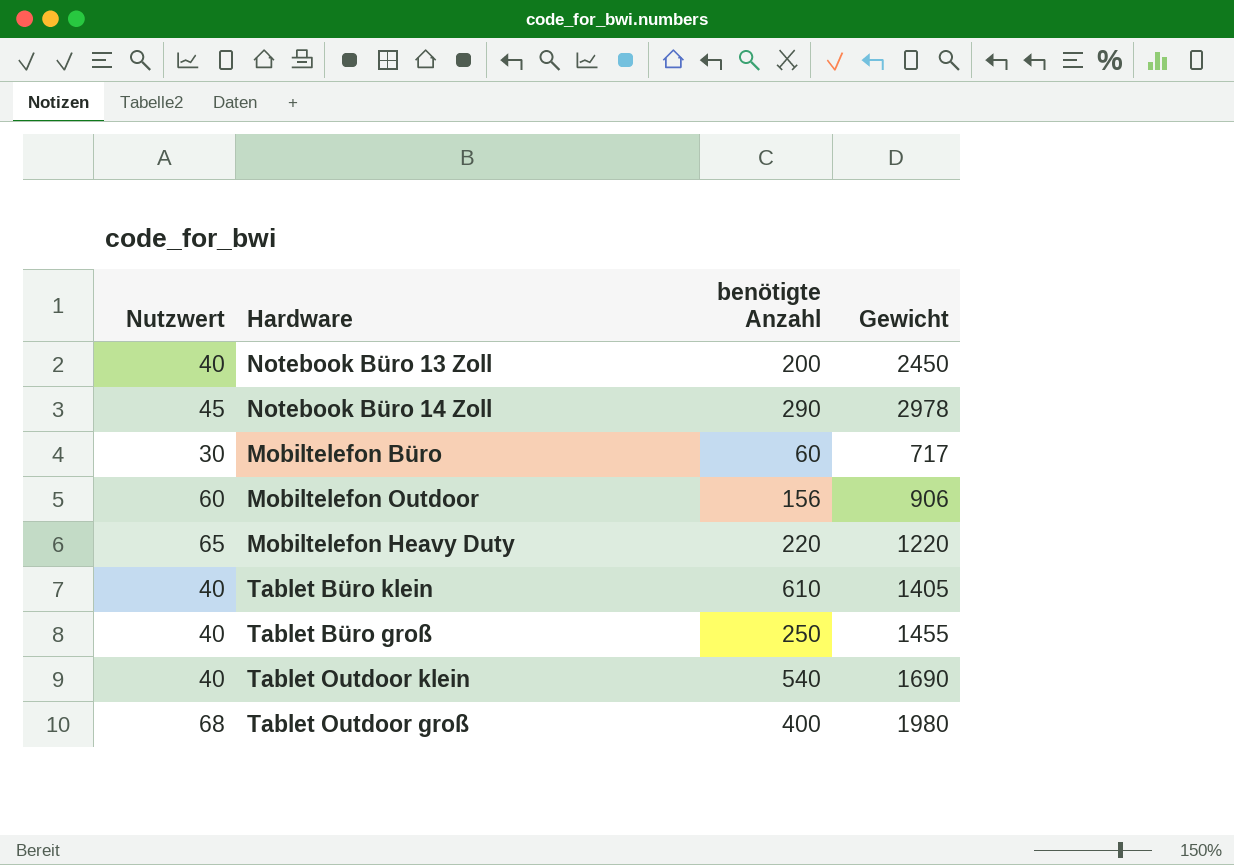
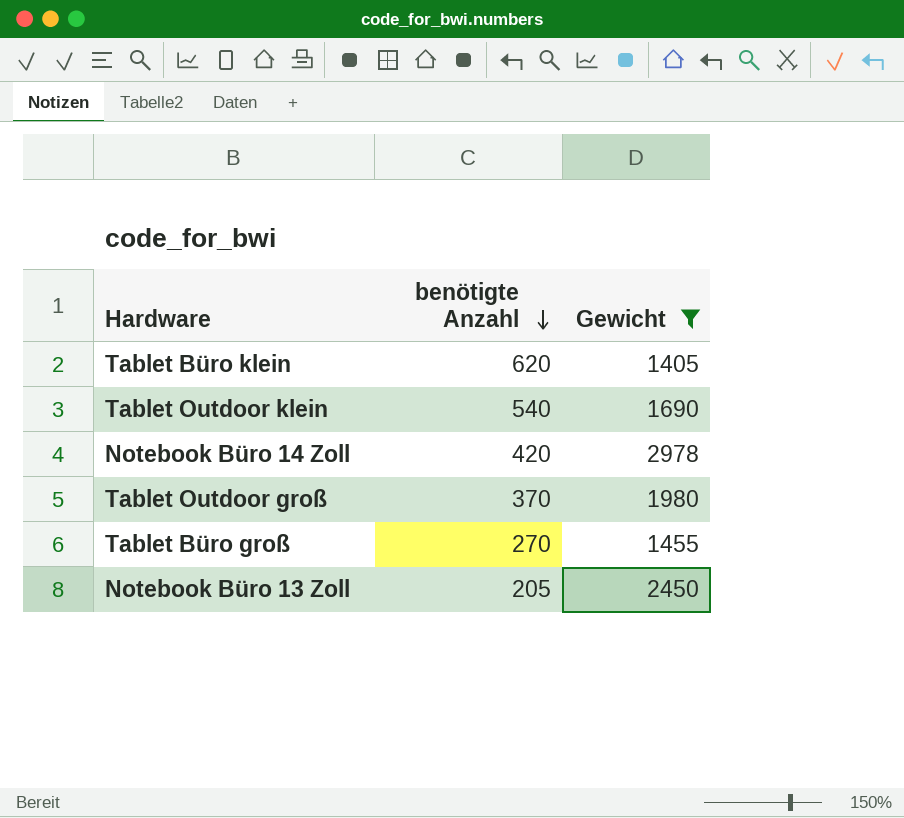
filter: none -> Gewicht >= 1405
row order: none -> benötigte Anzahl descending
column Nutzwert | position: 1 -> none
Tablet Büro klein | benötigte Anzahl: 610 -> 620
Notebook Büro 14 Zoll | benötigte Anzahl: 290 -> 420
Tablet Outdoor groß | benötigte Anzahl: 400 -> 370
Tablet Büro groß | benötigte Anzahl: 250 -> 270
Notebook Büro 13 Zoll | benötigte Anzahl: 200 -> 205

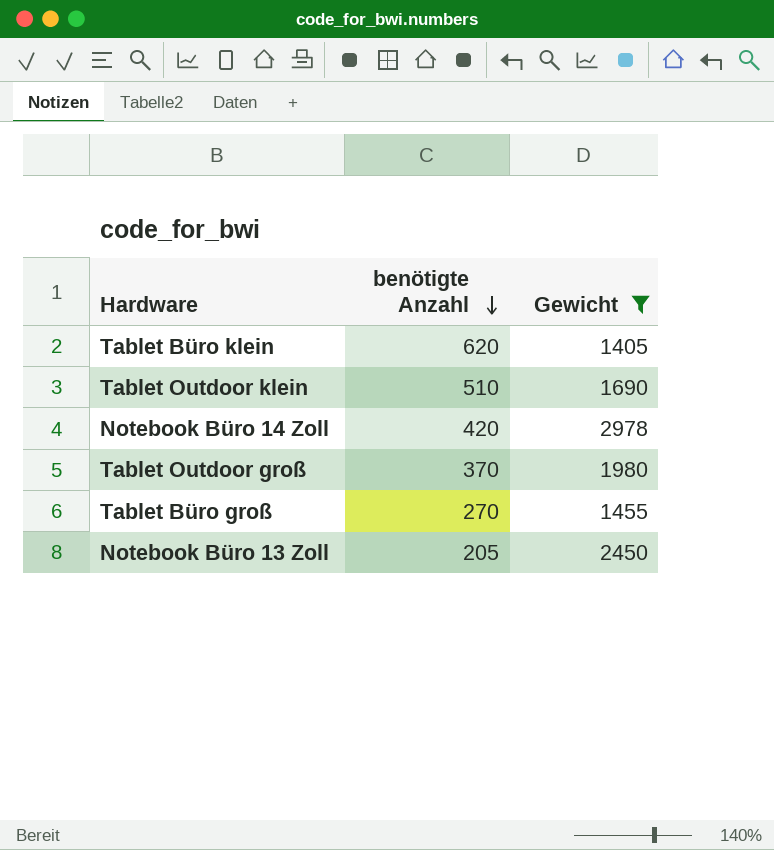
Tablet Outdoor klein | benötigte Anzahl: 540 -> 510

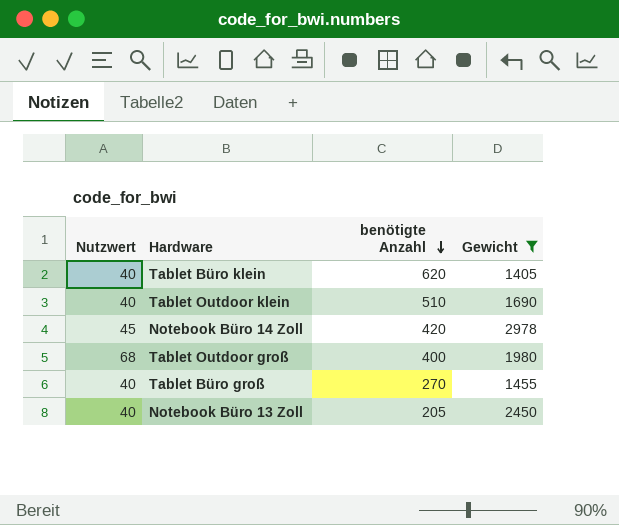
column Nutzwert | position: none -> 1
Tablet Outdoor groß | benötigte Anzahl: 370 -> 400

